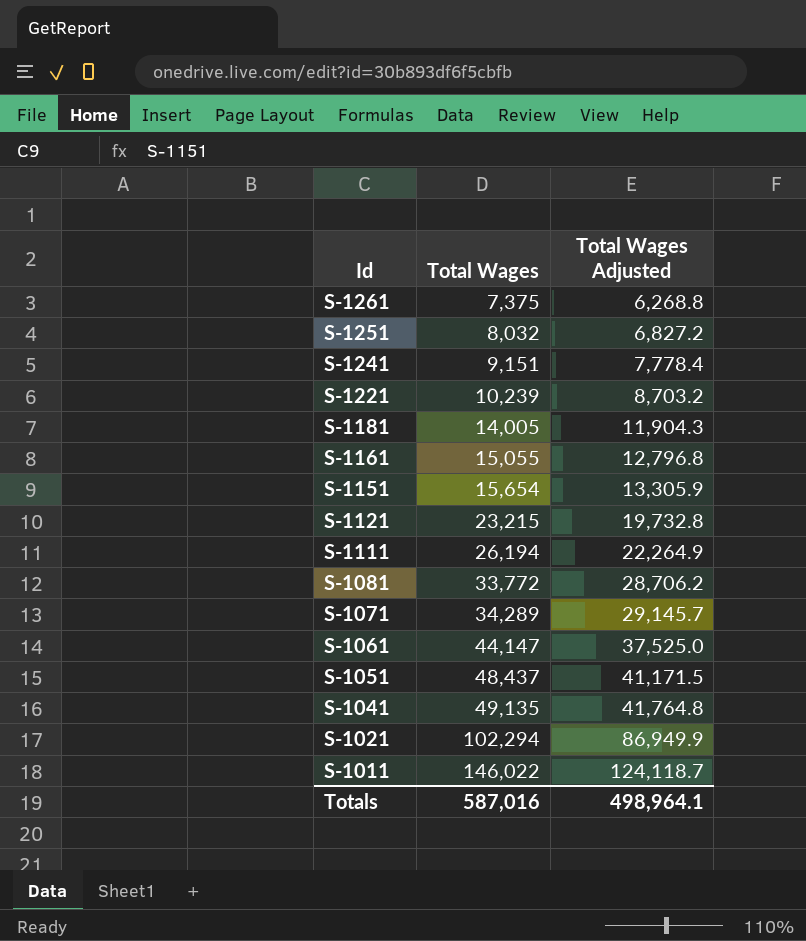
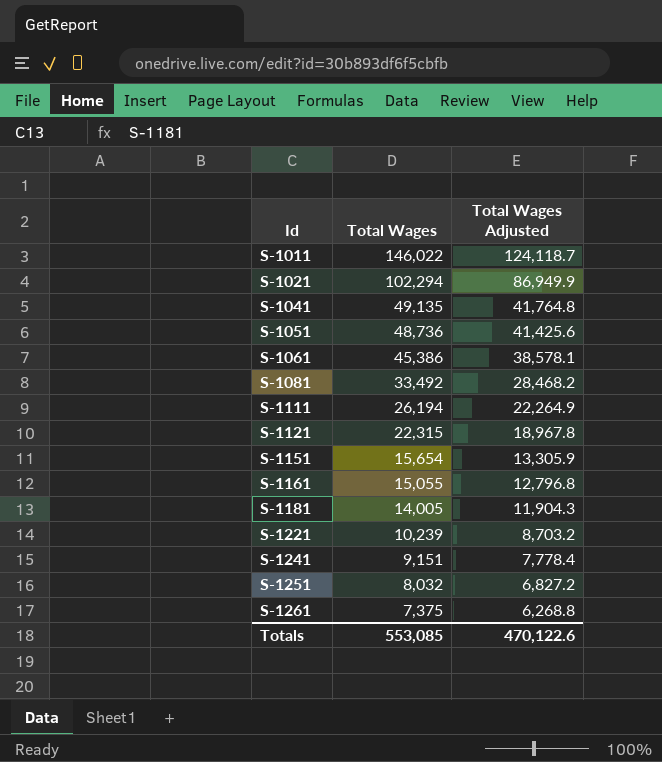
row order: Id descending -> Id ascending
row S-1071: 34,289 | 29,145.7 -> none
S-1051 | Total Wages: 48,437 -> 48,736
S-1051 | Total Wages Adjusted: 41,171.5 -> 41,425.6
S-1061 | Total Wages: 44,147 -> 45,386
S-1061 | Total Wages Adjusted: 37,525.0 -> 38,578.1
S-1081 | Total Wages: 33,772 -> 33,492
S-1081 | Total Wages Adjusted: 28,706.2 -> 28,468.2
S-1121 | Total Wages: 23,215 -> 22,315
S-1121 | Total Wages Adjusted: 19,732.8 -> 18,967.8
Totals | Total Wages: 587,016 -> 553,085
Totals | Total Wages Adjusted: 498,964.1 -> 470,122.6

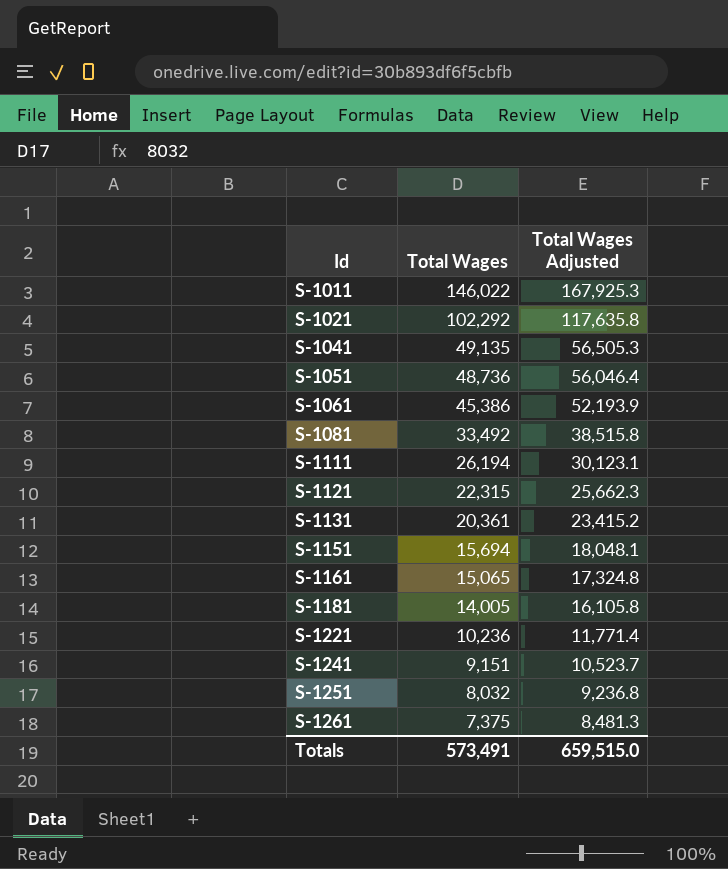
column Total Wages Adjusted | formula: [Total Wages] * 0.85 -> [Total Wages] * 1.15
S-1021 | Total Wages: 102,294 -> 102,292
row S-1131: none -> 20,361 | 23,415.2
S-1151 | Total Wages: 15,654 -> 15,694
S-1161 | Total Wages: 15,055 -> 15,065
S-1221 | Total Wages: 10,239 -> 10,236
Totals | Total Wages: 553,085 -> 573,491
Totals | Total Wages Adjusted: 470,122.6 -> 659,515.0

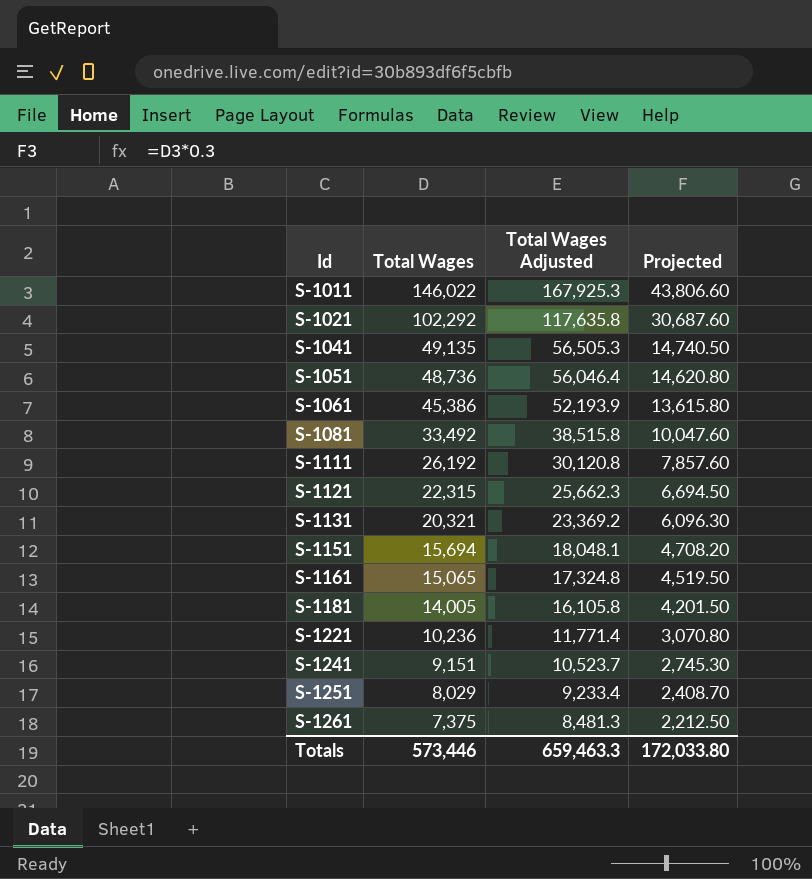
column Projected | formula: none -> [Total Wages] * 0.3
S-1111 | Total Wages: 26,194 -> 26,192
S-1111 | Total Wages Adjusted: 30,123.1 -> 30,120.8
S-1131 | Total Wages: 20,361 -> 20,321
S-1131 | Total Wages Adjusted: 23,415.2 -> 23,369.2
S-1251 | Total Wages: 8,032 -> 8,029
S-1251 | Total Wages Adjusted: 9,236.8 -> 9,233.4
Totals | Total Wages: 573,491 -> 573,446
Totals | Total Wages Adjusted: 659,515.0 -> 659,463.3

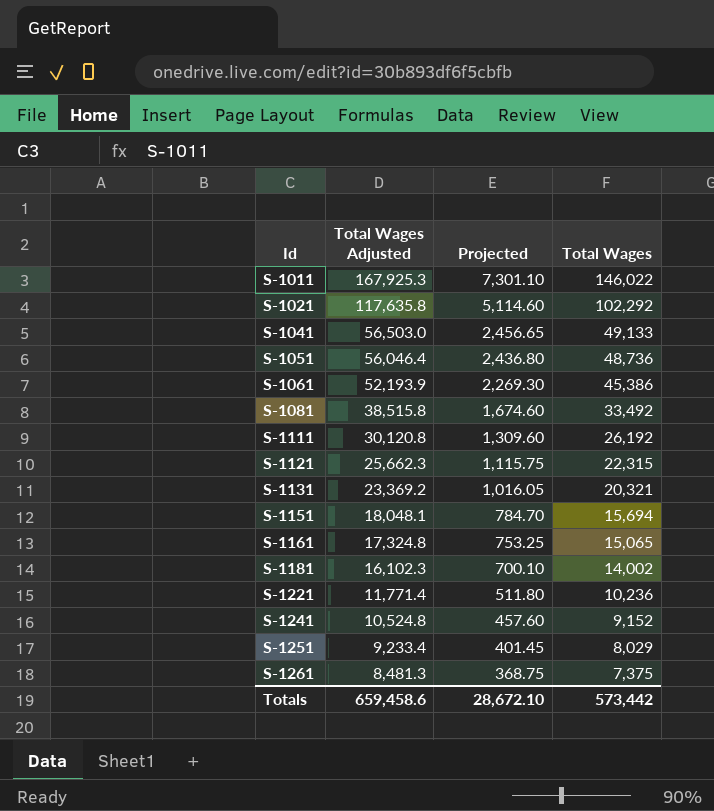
column Projected | formula: [Total Wages] * 0.3 -> [Total Wages] * 0.05
column Total Wages | position: 2 -> 4
S-1041 | Total Wages Adjusted: 56,505.3 -> 56,503.0
S-1041 | Total Wages: 49,135 -> 49,133
S-1181 | Total Wages Adjusted: 16,105.8 -> 16,102.3
S-1181 | Total Wages: 14,005 -> 14,002
S-1241 | Total Wages Adjusted: 10,523.7 -> 10,524.8
S-1241 | Total Wages: 9,151 -> 9,152
Totals | Total Wages Adjusted: 659,463.3 -> 659,458.6
Totals | Projected: 172,033.80 -> 28,672.10
Totals | Total Wages: 573,446 -> 573,442

